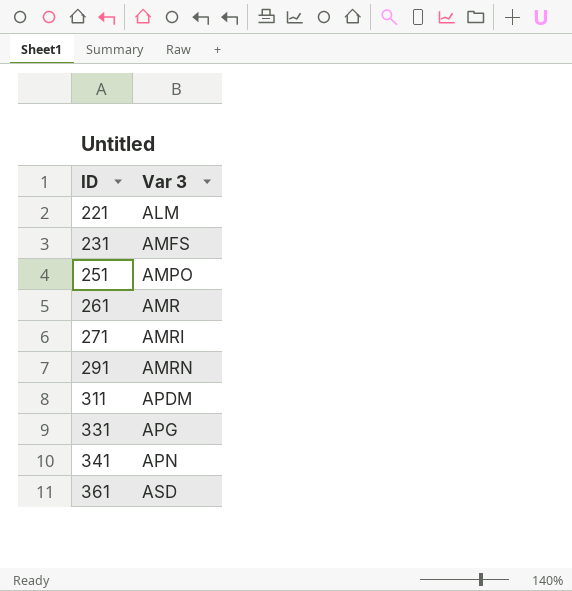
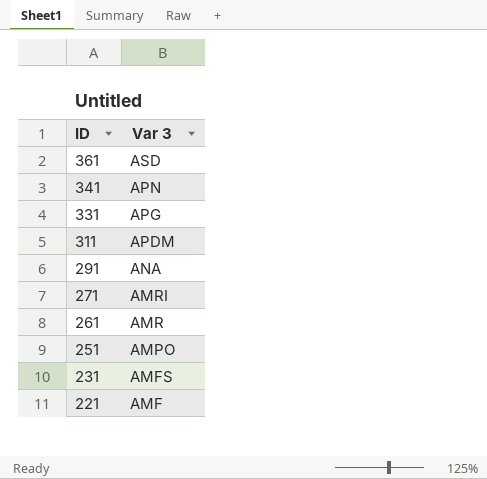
row order: ID ascending -> ID descending
291 | Var 3: AMRN -> ANA
221 | Var 3: ALM -> AMF

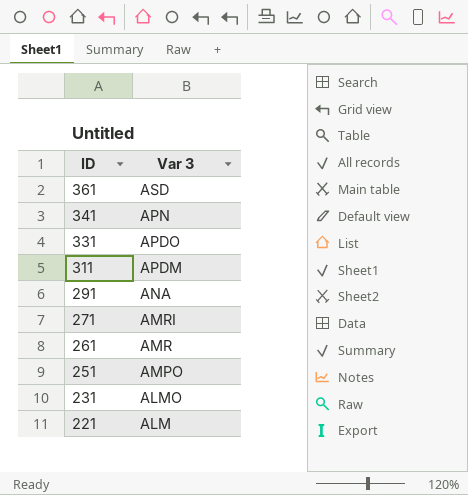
331 | Var 3: APG -> APDO
231 | Var 3: AMFS -> ALMO
221 | Var 3: AMF -> ALM

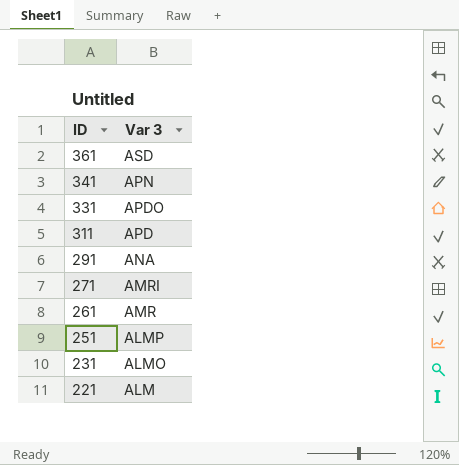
311 | Var 3: APDM -> APD
251 | Var 3: AMPO -> ALMP

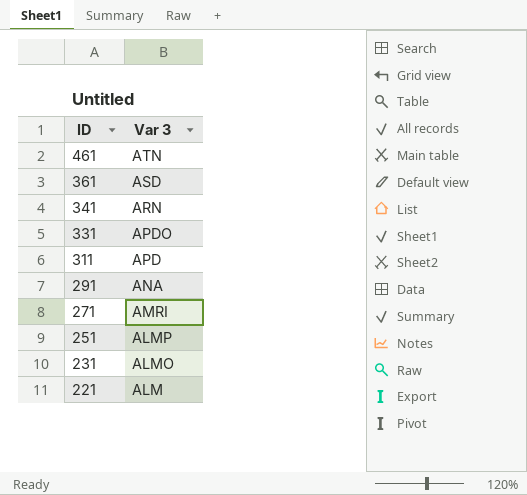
row 261: AMR -> none
row 461: none -> ATN
341 | Var 3: APN -> ARN

